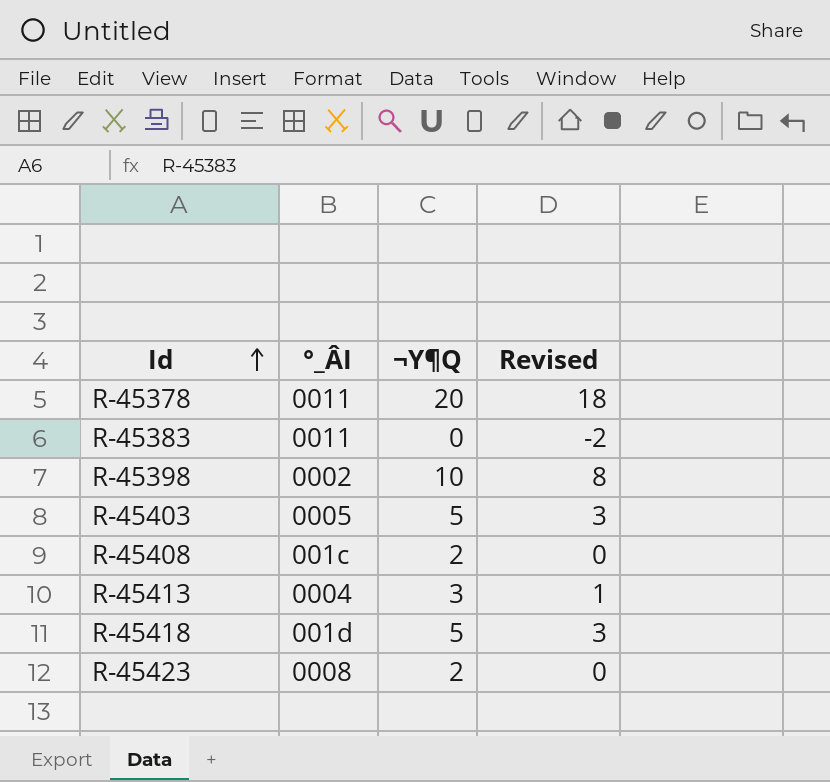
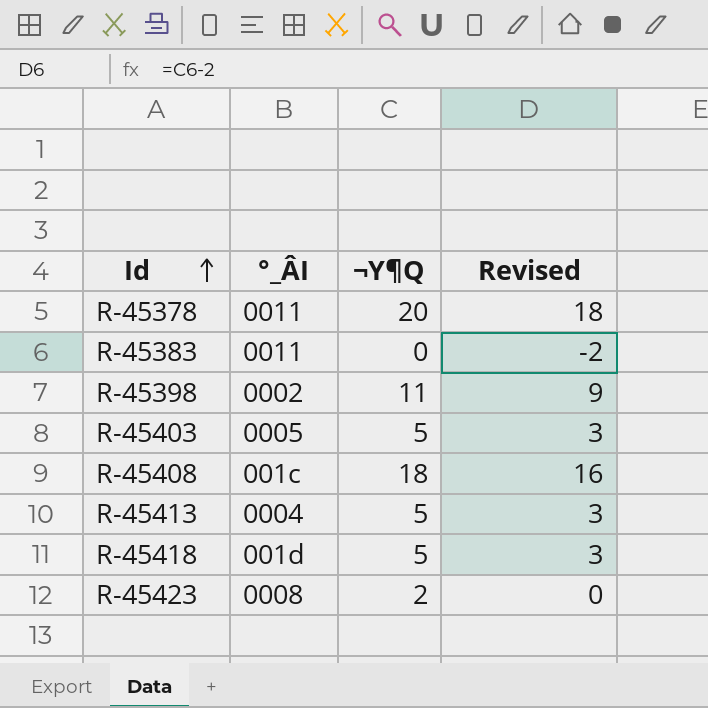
R-45398 | ¬Y¶Q: 10 -> 11
R-45398 | Revised: 8 -> 9
R-45408 | ¬Y¶Q: 2 -> 18
R-45408 | Revised: 0 -> 16
R-45413 | ¬Y¶Q: 3 -> 5
R-45413 | Revised: 1 -> 3

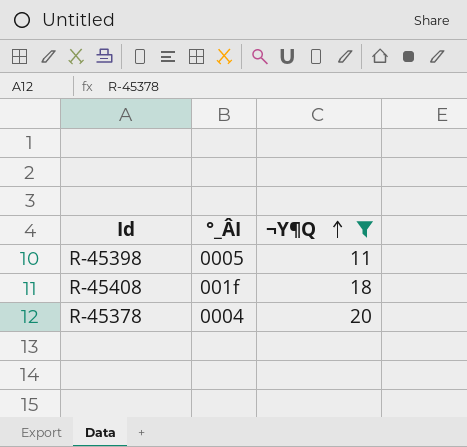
filter: none -> ¬Y¶Q >= 11
row order: Id ascending -> ¬Y¶Q ascending
column Revised | formula: [¬Y¶Q] - 2 -> none
R-45398 | °_ÂI: 0002 -> 0005
R-45408 | °_ÂI: 001c -> 001f
R-45378 | °_ÂI: 0011 -> 0004

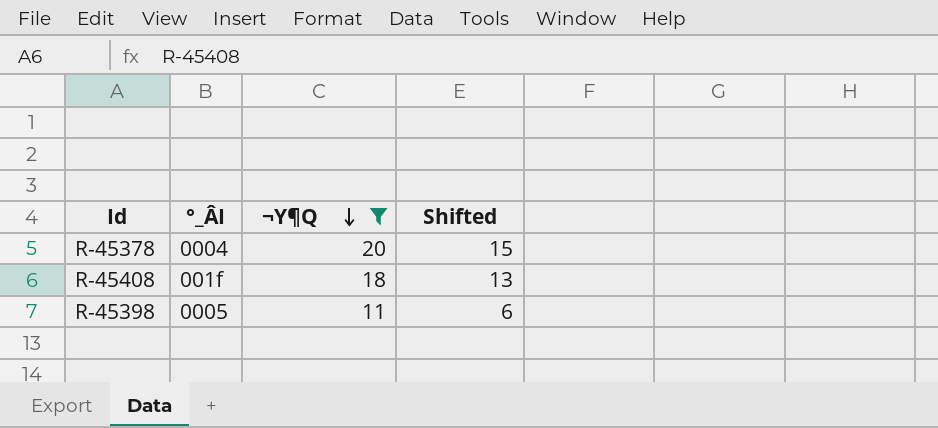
row order: ¬Y¶Q ascending -> ¬Y¶Q descending
column Shifted | formula: none -> [¬Y¶Q] - 5

